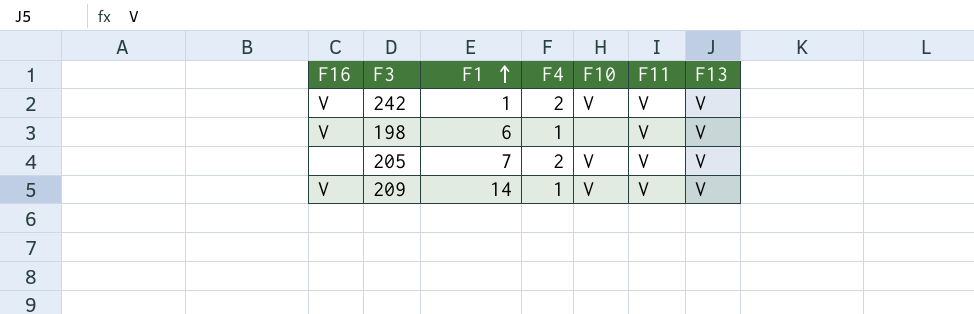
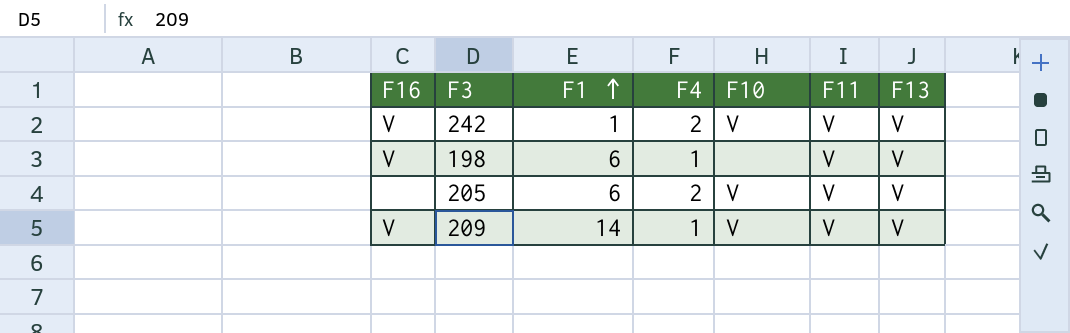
205 | F1: 7 -> 6

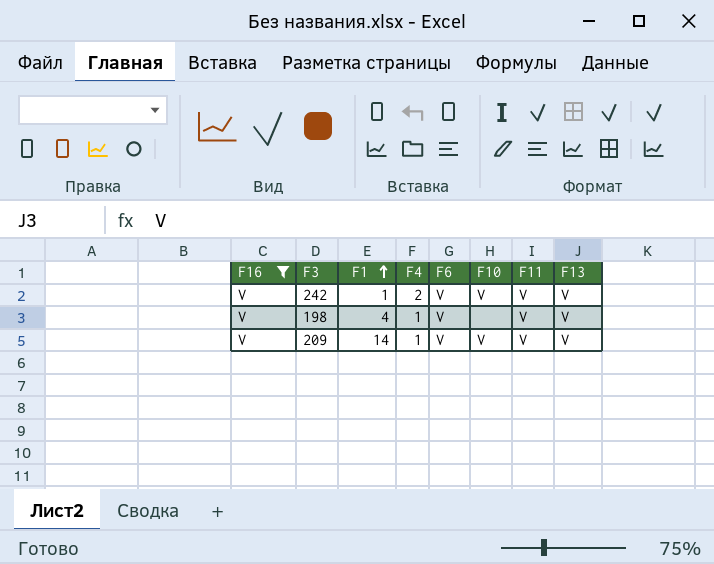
filter: none -> F16 = V
column F6 | position: none -> 5
198 | F1: 6 -> 4

